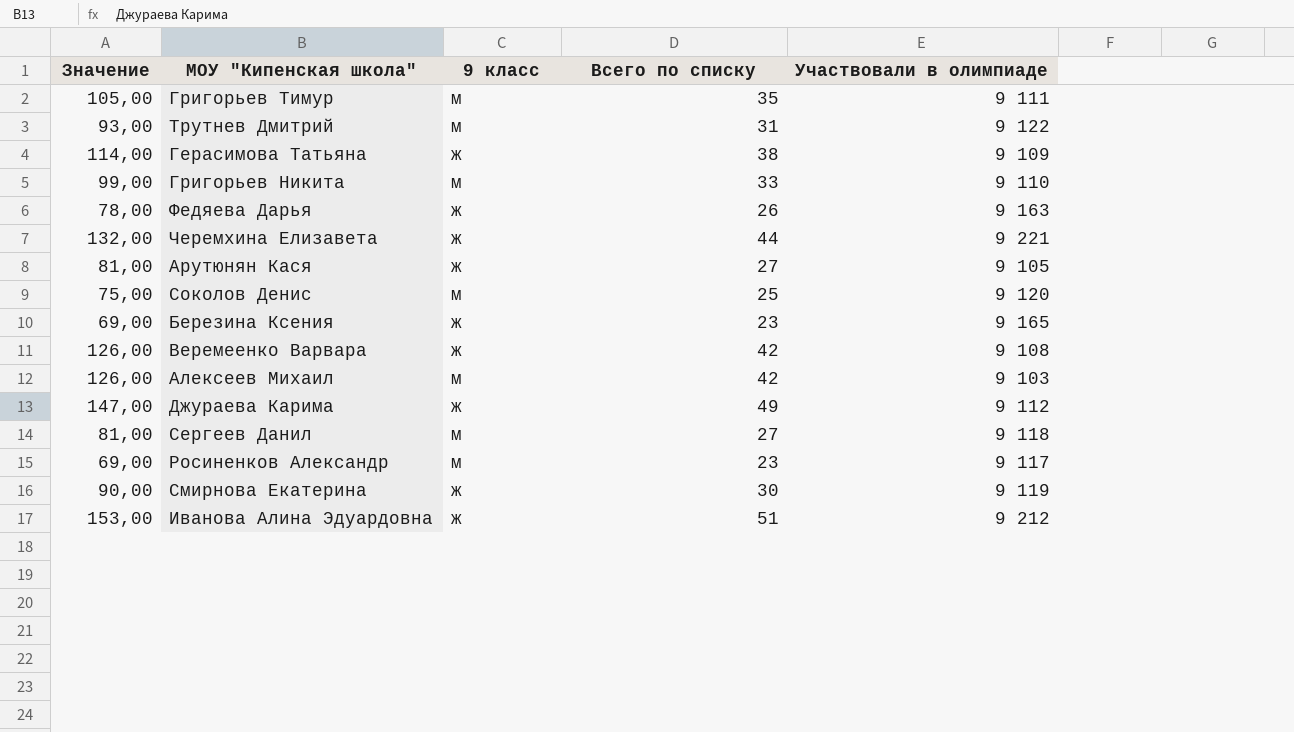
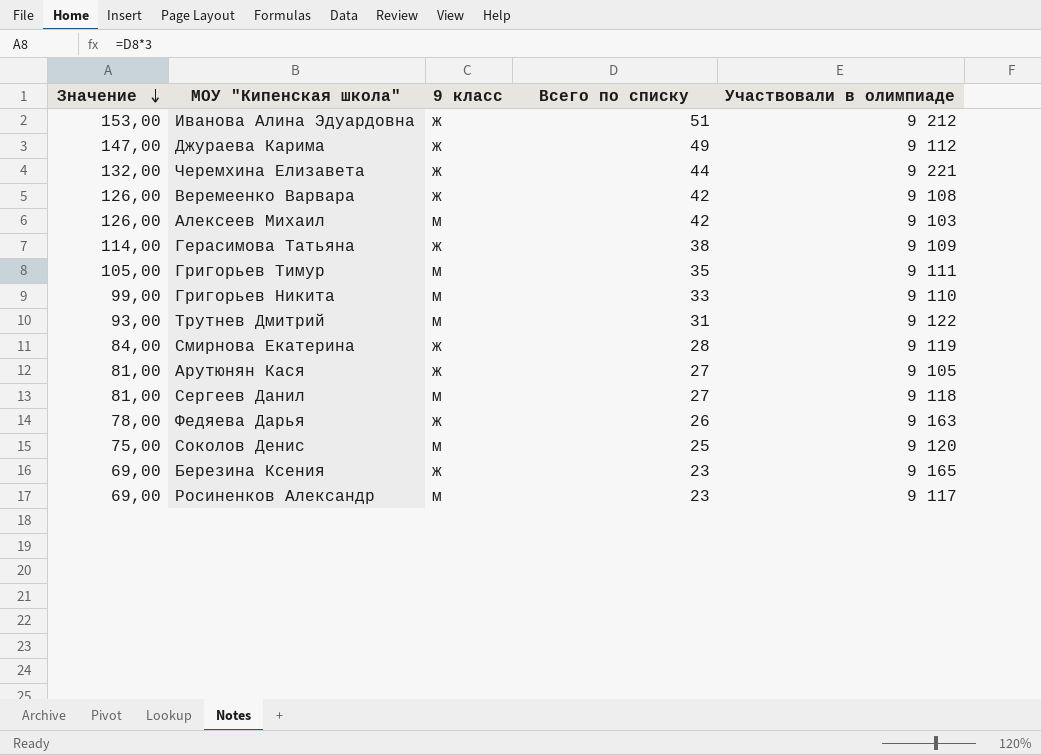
row order: none -> Значение descending
Смирнова Екатерина | Значение: 90,00 -> 84,00
Смирнова Екатерина | Всего по списку: 30 -> 28

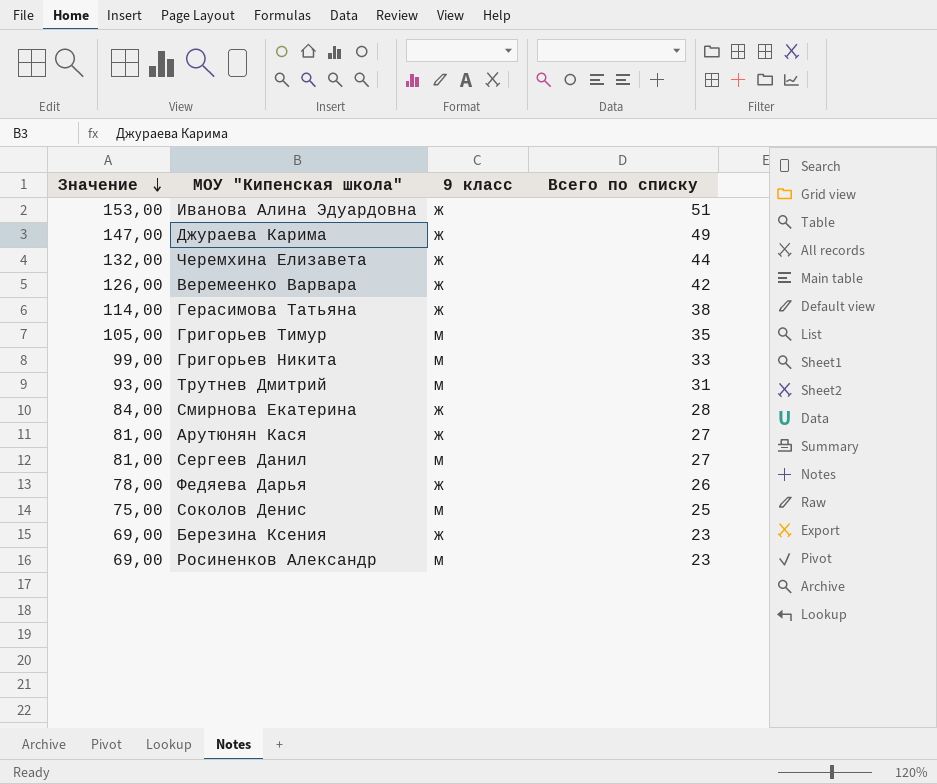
column Участвовали в олимпиаде | position: 5 -> none
row Алексеев Михаил: 126,00 | м | 42 | 9 103 -> none

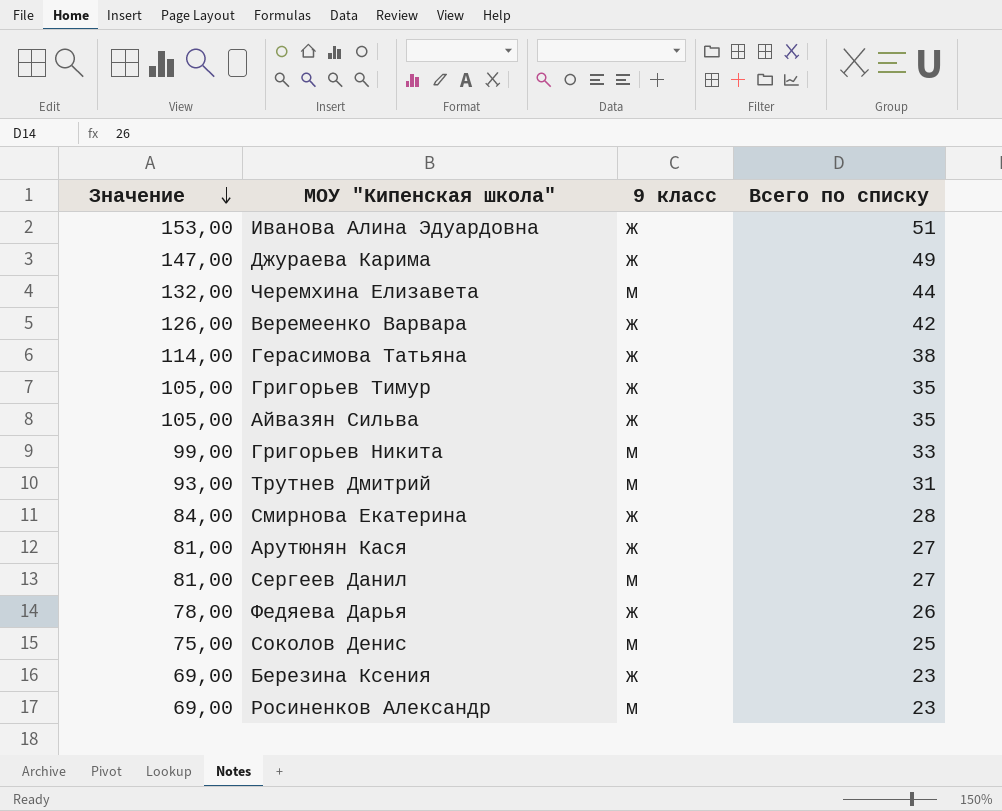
Черемхина Елизавета | 9 класс: ж -> м
Григорьев Тимур | 9 класс: м -> ж
row Айвазян Сильва: none -> 105,00 | ж | 35

